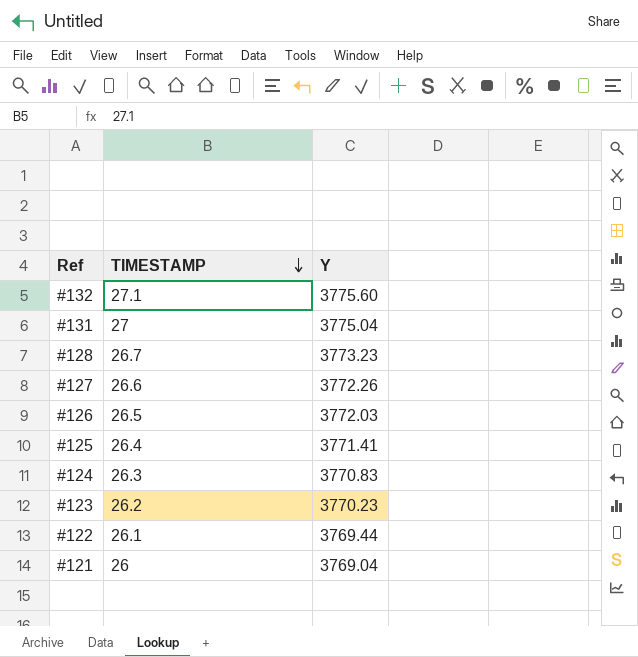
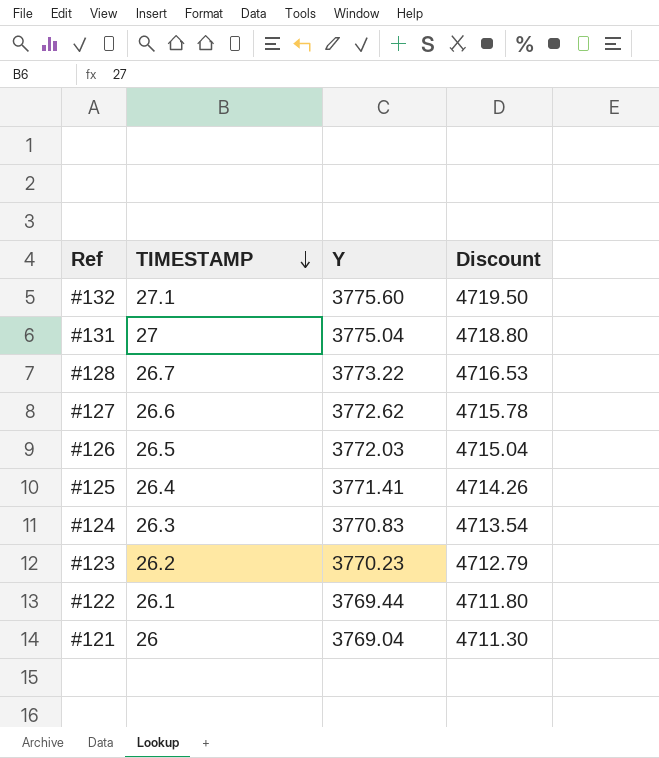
column Discount | formula: none -> [Y] * 1.25
#128 | Y: 3773.23 -> 3773.22
#127 | Y: 3772.26 -> 3772.62

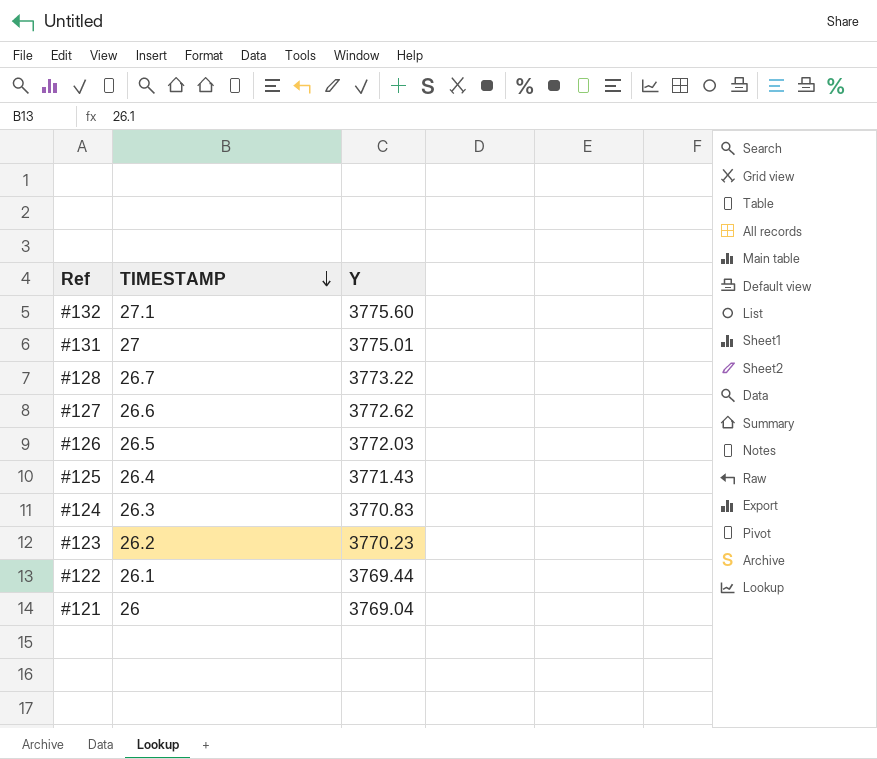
column Discount | formula: [Y] * 1.25 -> none
#131 | Y: 3775.04 -> 3775.01
#125 | Y: 3771.41 -> 3771.43

